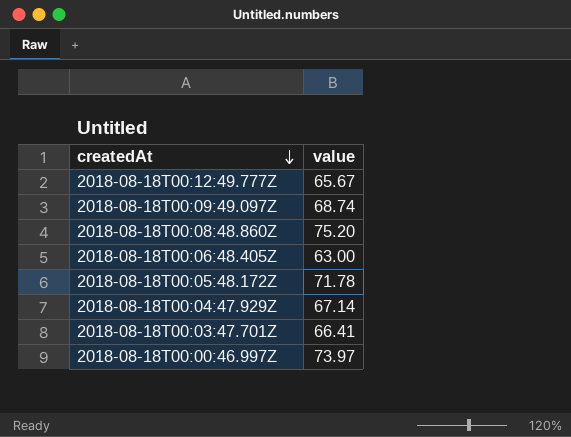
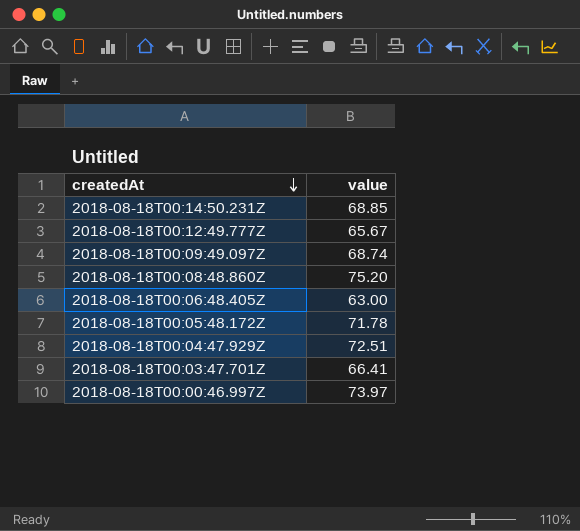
row 2018-08-18T00:14:50.231Z: none -> 68.85
2018-08-18T00:04:47.929Z | value: 67.14 -> 72.51

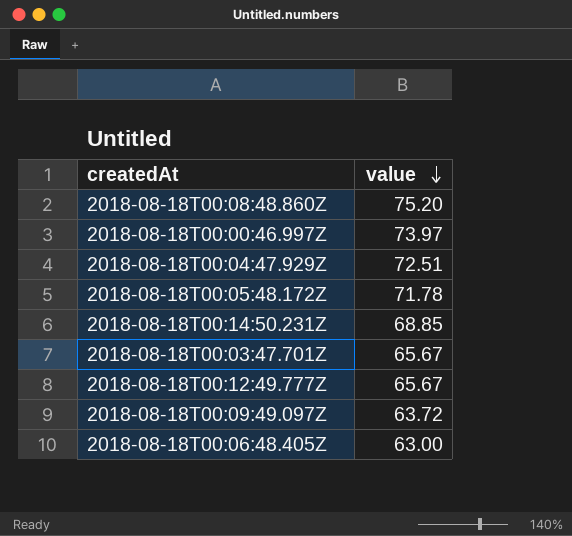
row order: createdAt descending -> value descending
2018-08-18T00:03:47.701Z | value: 66.41 -> 65.67
2018-08-18T00:09:49.097Z | value: 68.74 -> 63.72

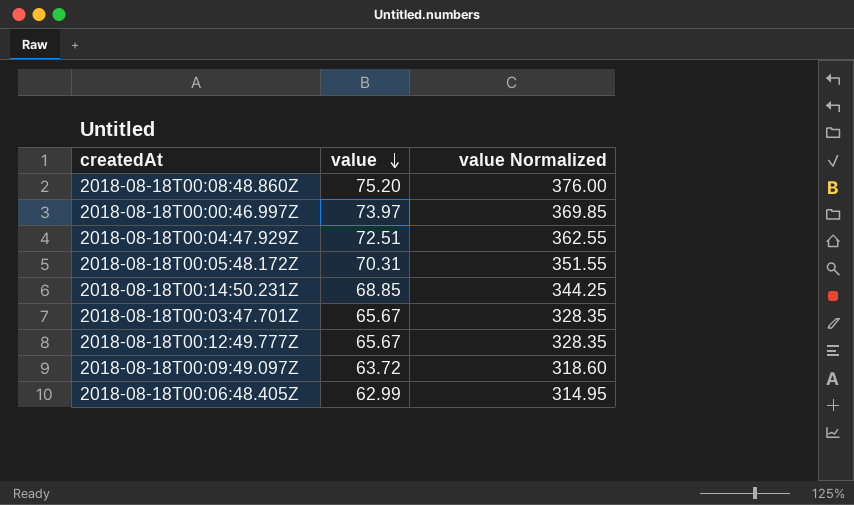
column value Normalized | formula: none -> [value] * 5
2018-08-18T00:05:48.172Z | value: 71.78 -> 70.31
2018-08-18T00:06:48.405Z | value: 63.00 -> 62.99

